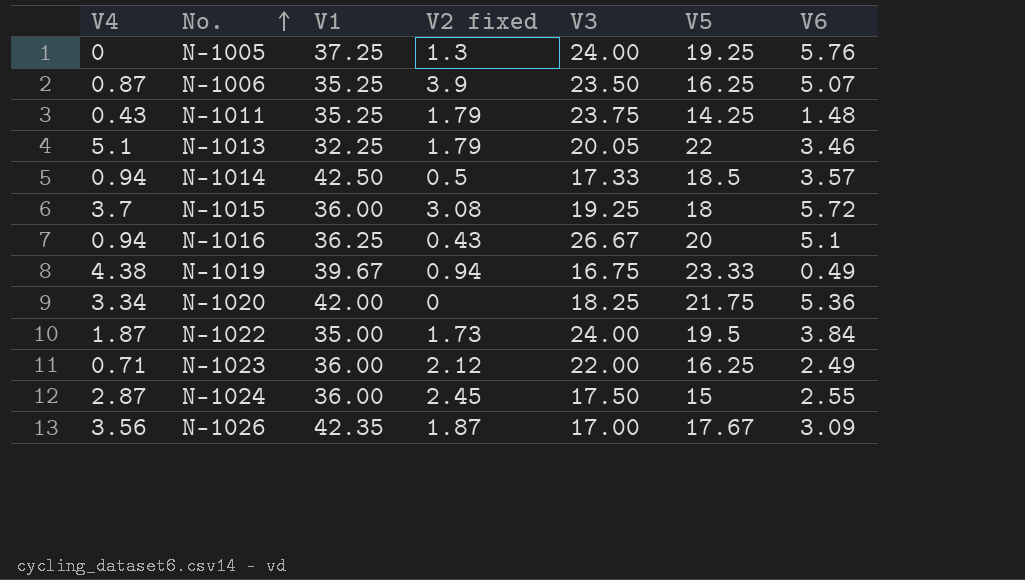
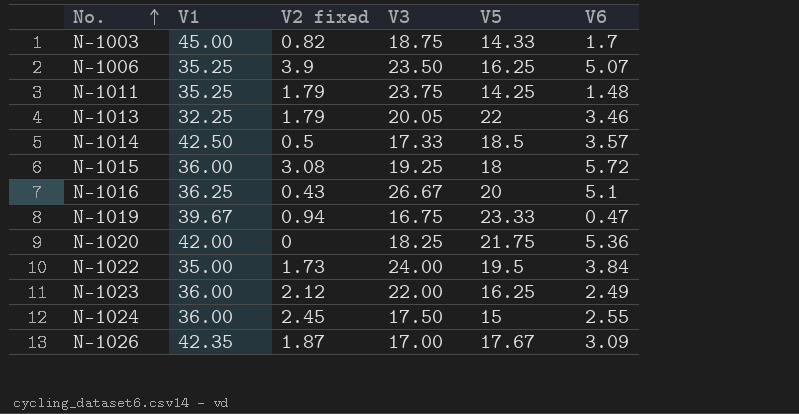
column V4 | position: 1 -> none
row N-1005: 0 | 37.25 | 1.3 | 24.00 | 19.25 | 5.76 -> none
row N-1003: none -> 45.00 | 0.82 | 18.75 | 14.33 | 1.7
N-1019 | V6: 0.49 -> 0.47

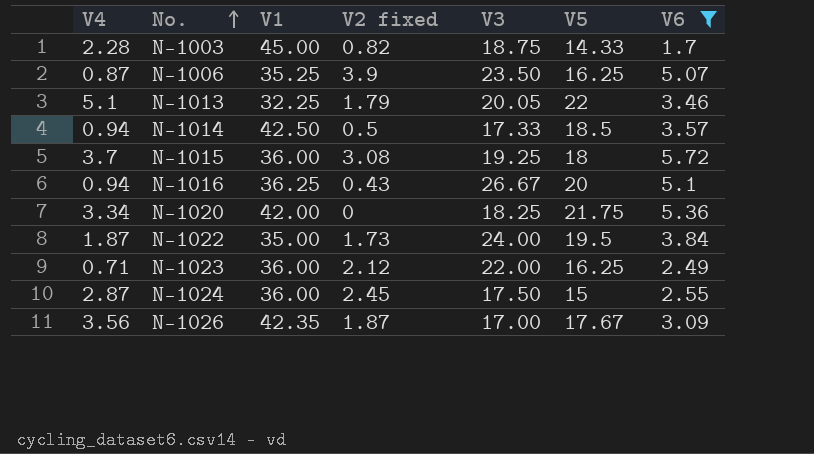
filter: none -> V6 >= 1.7
column V4 | position: none -> 1

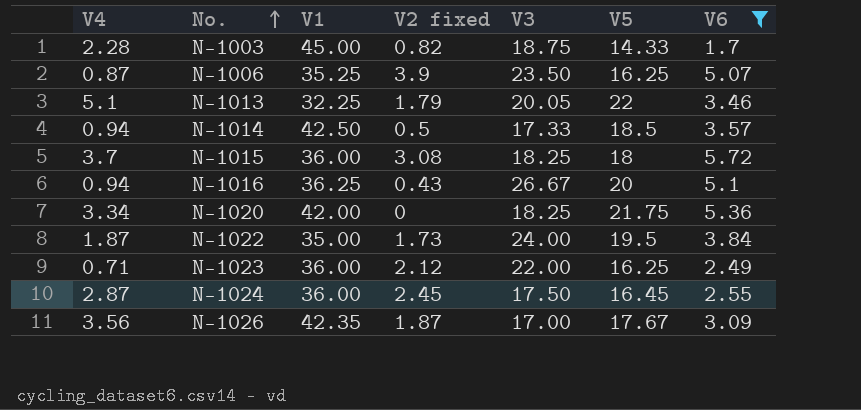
N-1015 | V3: 19.25 -> 18.25
N-1024 | V5: 15 -> 16.45

